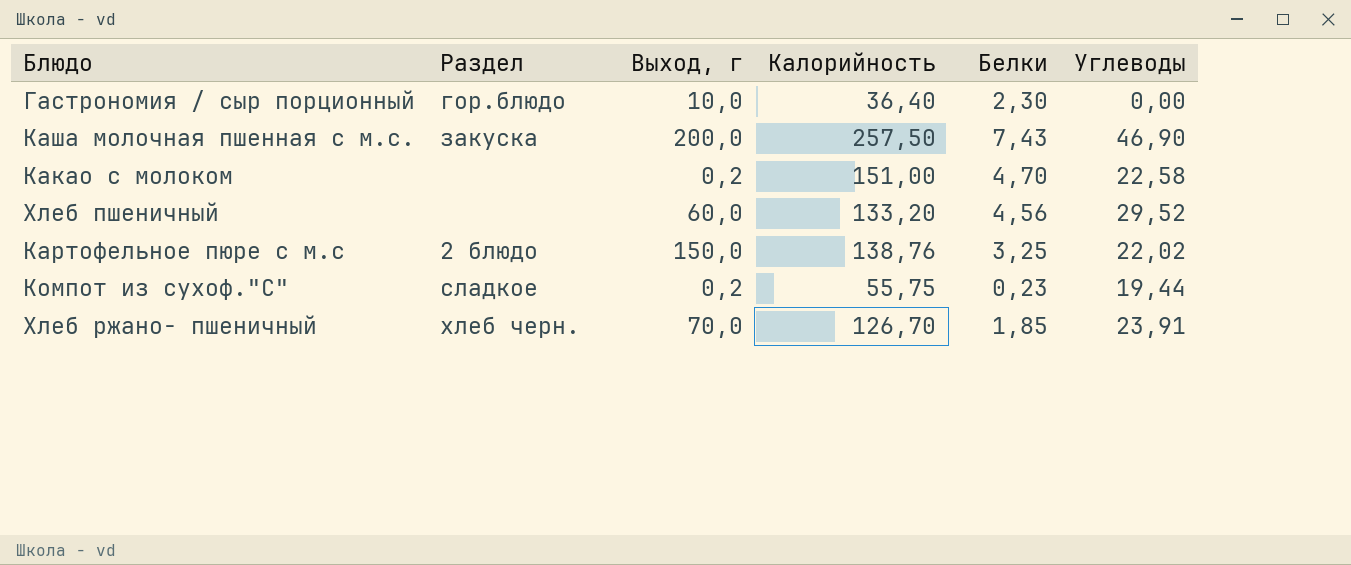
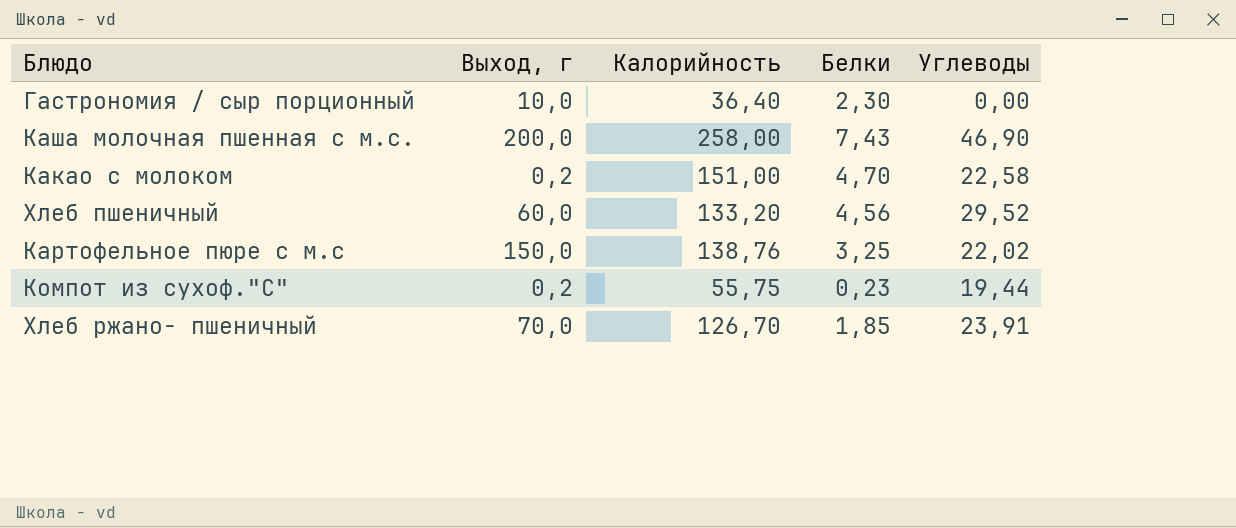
column Раздел | position: 2 -> none
Каша молочная пшенная с м.с. | Калорийность: 257,50 -> 258,00

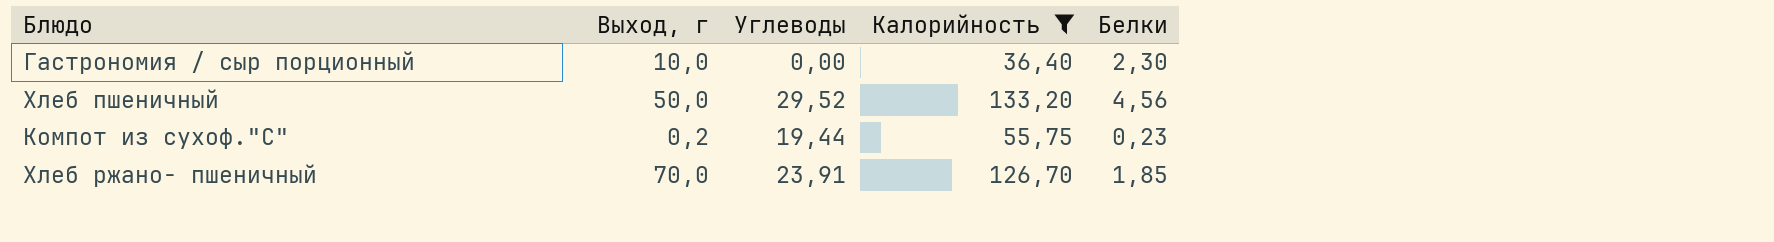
filter: none -> Калорийность <= 133,20
column Углеводы | position: 5 -> 3
Хлеб пшеничный | Выход, г: 60,0 -> 50,0

